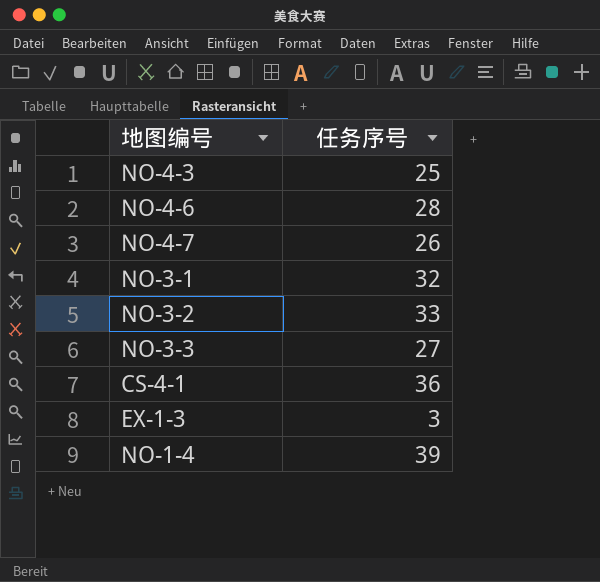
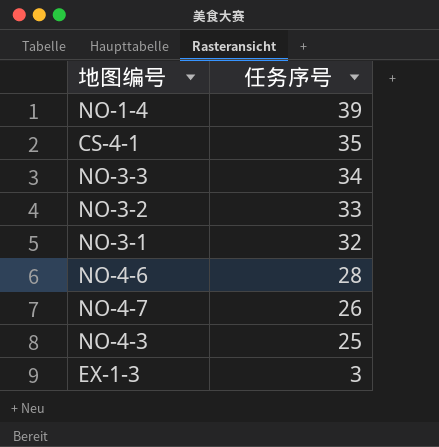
row order: none -> 任务序号 descending
CS-4-1 | 任务序号: 36 -> 35
NO-3-3 | 任务序号: 27 -> 34

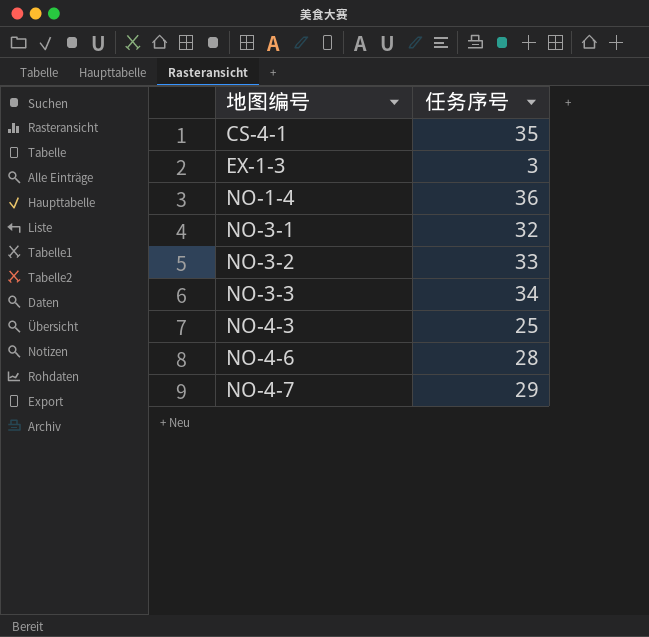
row order: 任务序号 descending -> 地图编号 ascending
NO-1-4 | 任务序号: 39 -> 36
NO-4-7 | 任务序号: 26 -> 29

